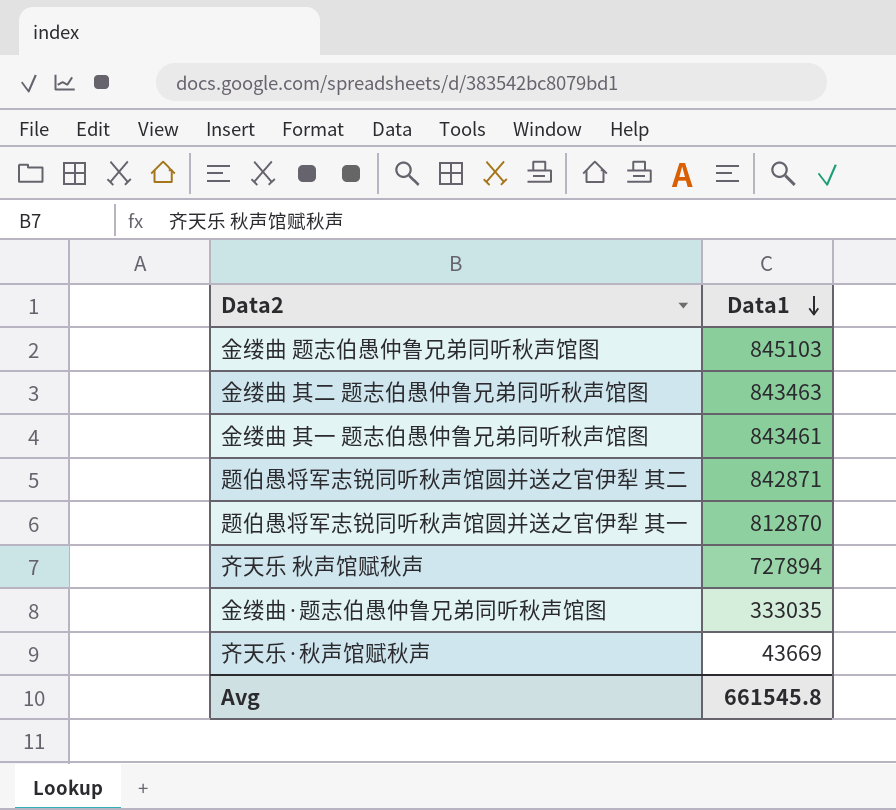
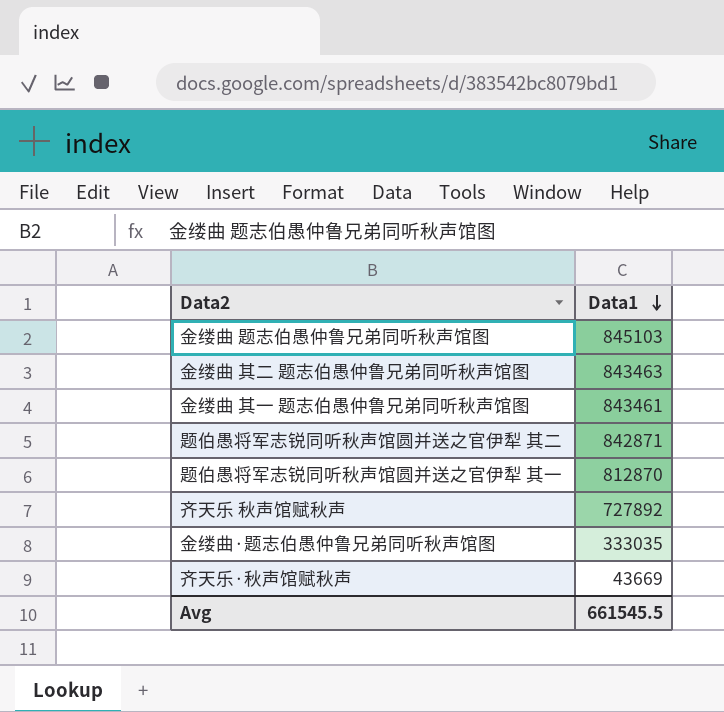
齐天乐 秋声馆赋秋声 | Data1: 727894 -> 727892
Avg | Data1: 661545.8 -> 661545.5

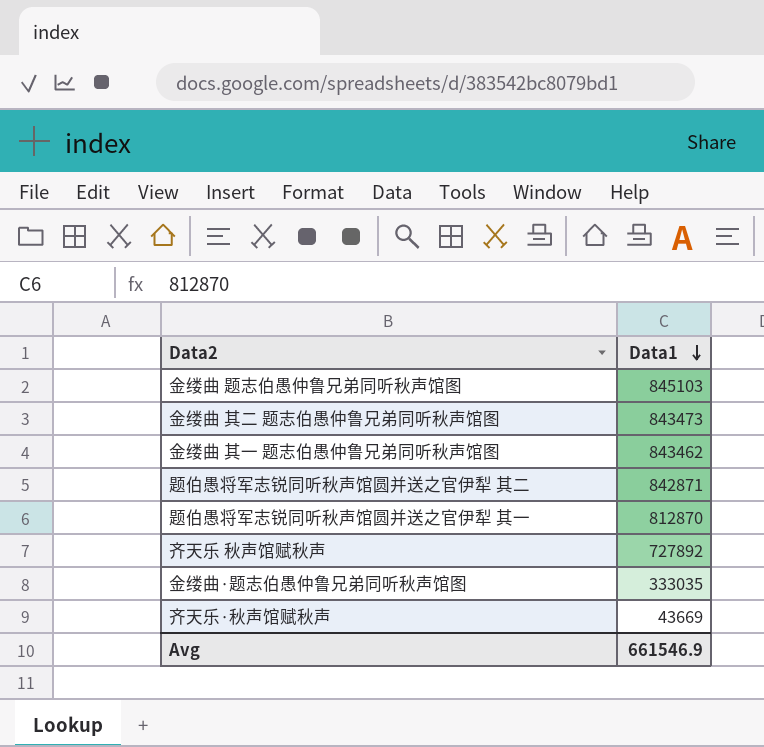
金缕曲 其二 题志伯愚仲鲁兄弟同听秋声馆图 | Data1: 843463 -> 843473
金缕曲 其一 题志伯愚仲鲁兄弟同听秋声馆图 | Data1: 843461 -> 843462
Avg | Data1: 661545.5 -> 661546.9

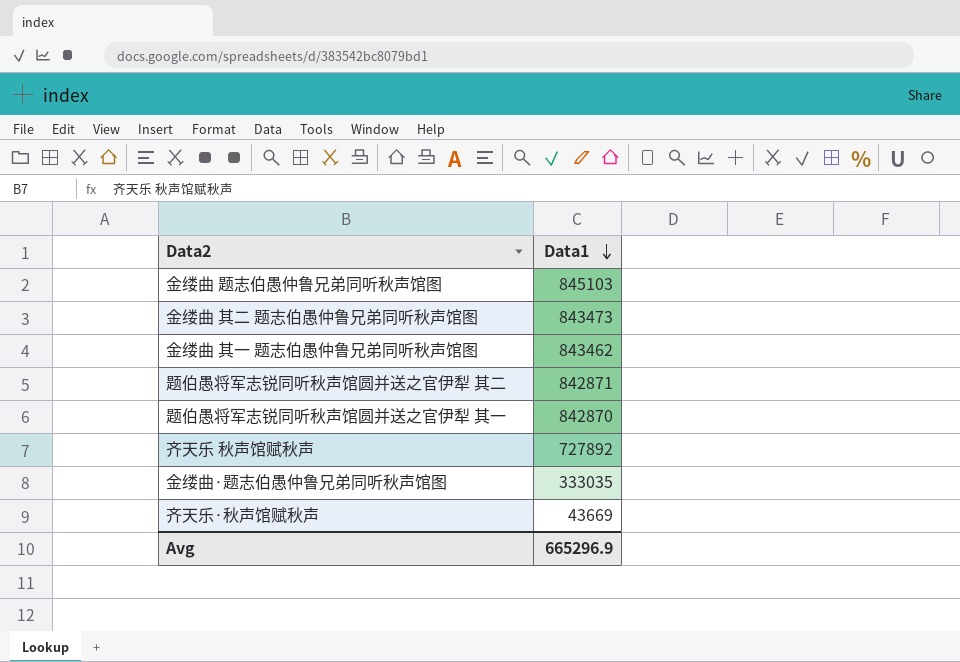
题伯愚将军志锐同听秋声馆圆并送之官伊犁 其一 | Data1: 812870 -> 842870
Avg | Data1: 661546.9 -> 665296.9

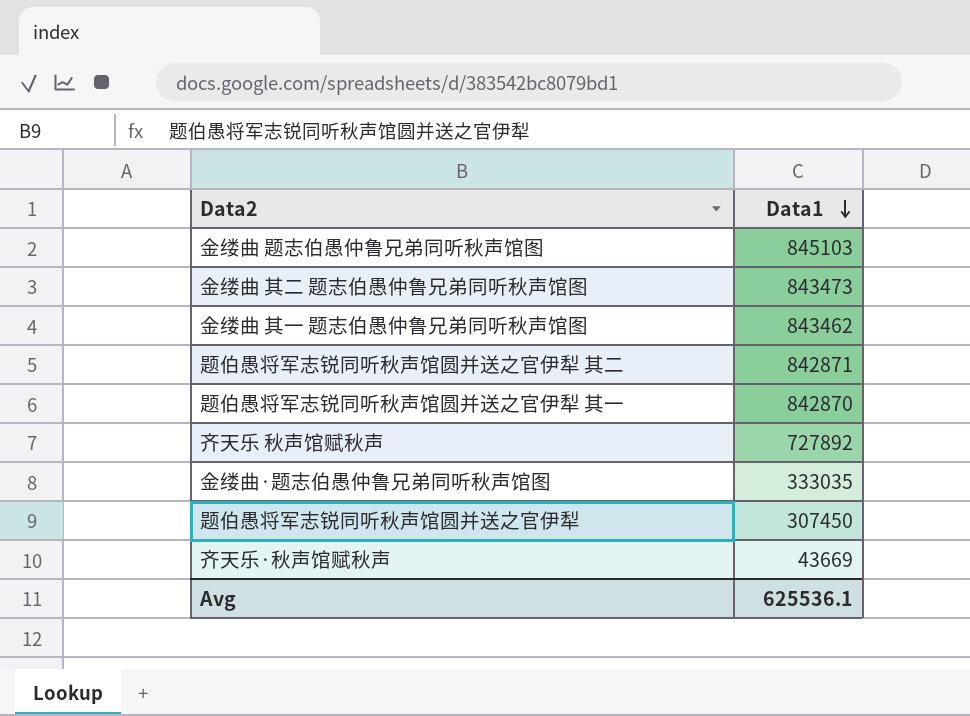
row 题伯愚将军志锐同听秋声馆圆并送之官伊犁: none -> 307450
Avg | Data1: 665296.9 -> 625536.1

